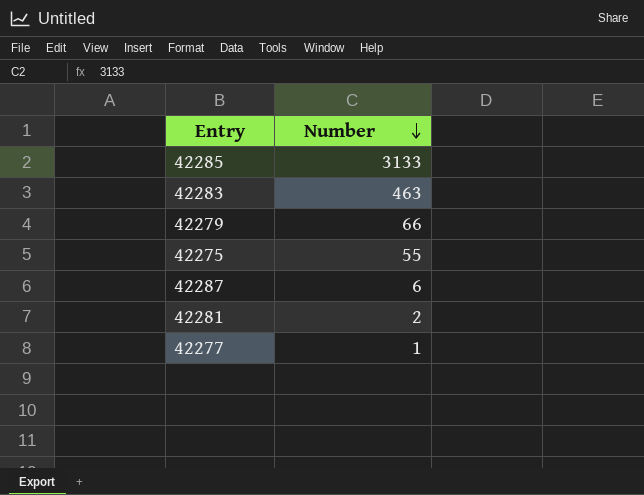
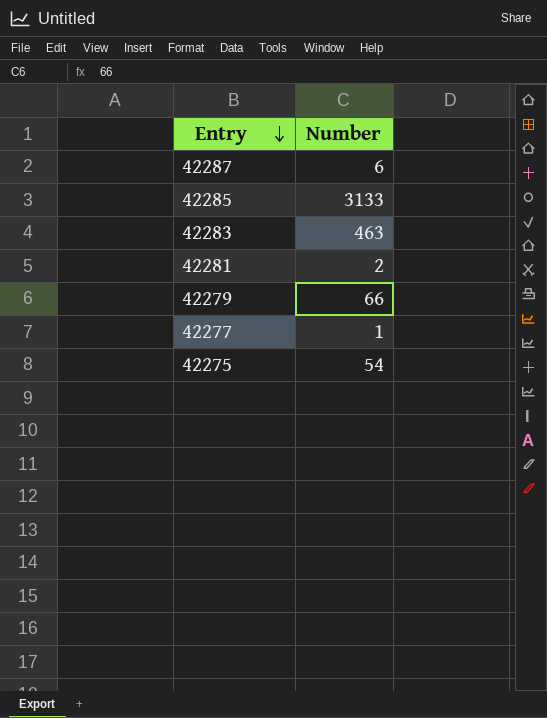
row order: Number descending -> Entry descending
42275 | Number: 55 -> 54

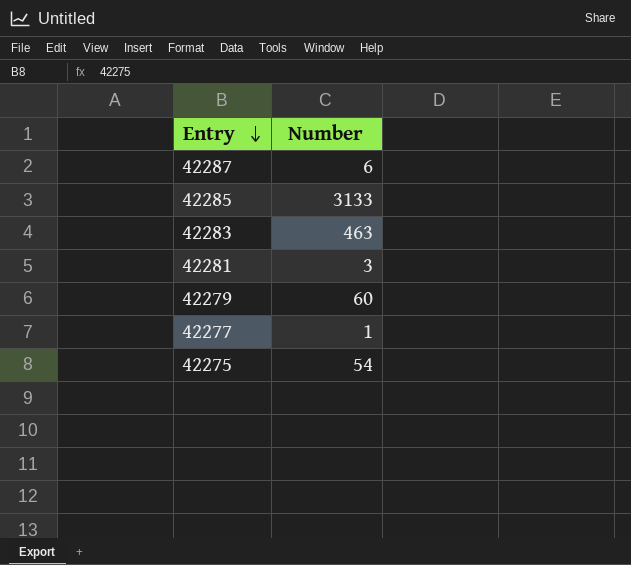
42281 | Number: 2 -> 3
42279 | Number: 66 -> 60

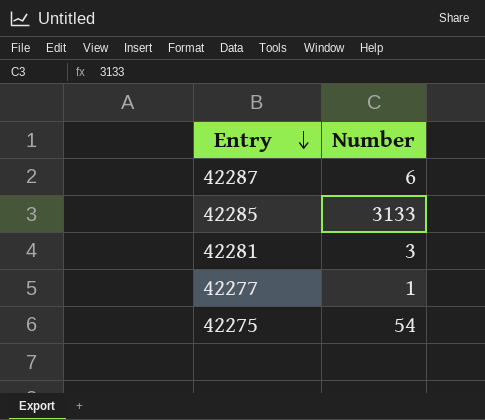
row 42283: 463 -> none
row 42279: 60 -> none

